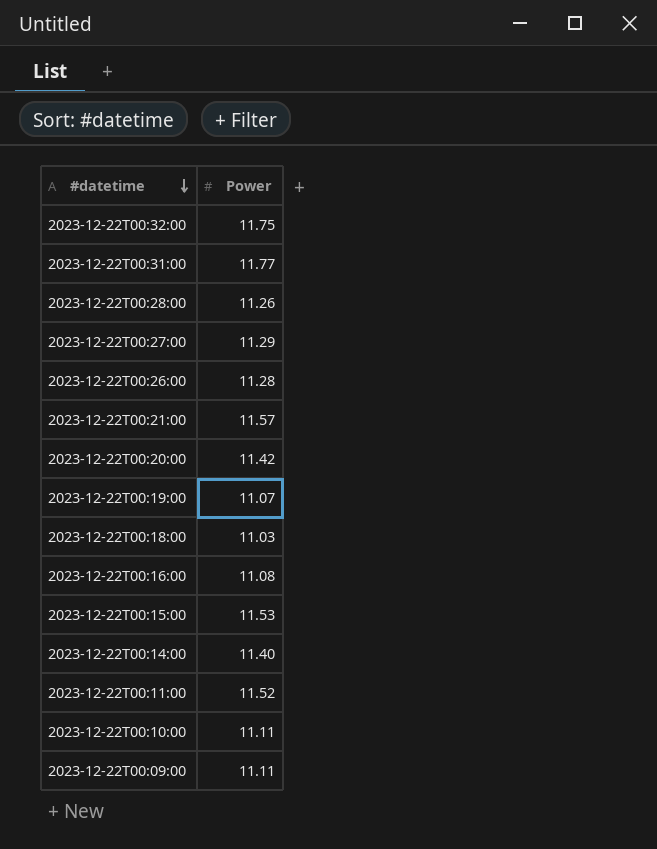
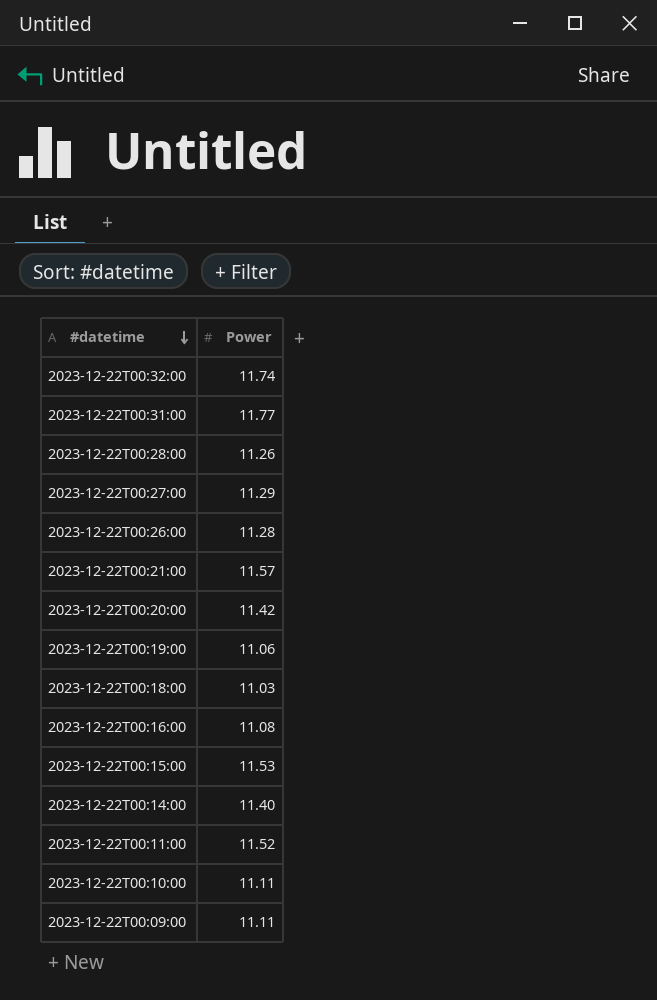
2023-12-22T00:32:00 | Power: 11.75 -> 11.74
2023-12-22T00:19:00 | Power: 11.07 -> 11.06

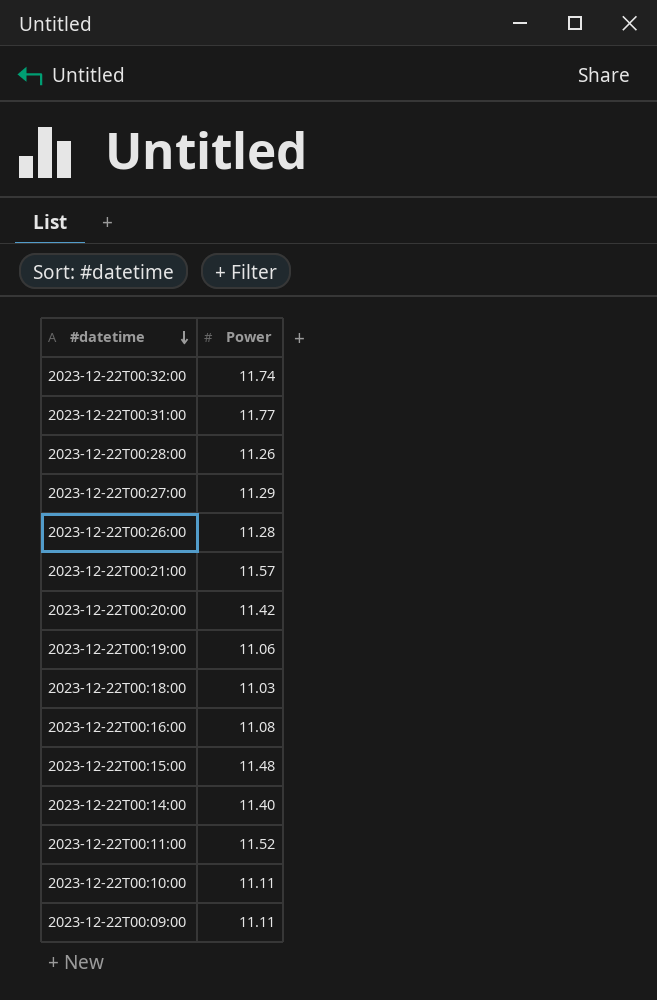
2023-12-22T00:15:00 | Power: 11.53 -> 11.48

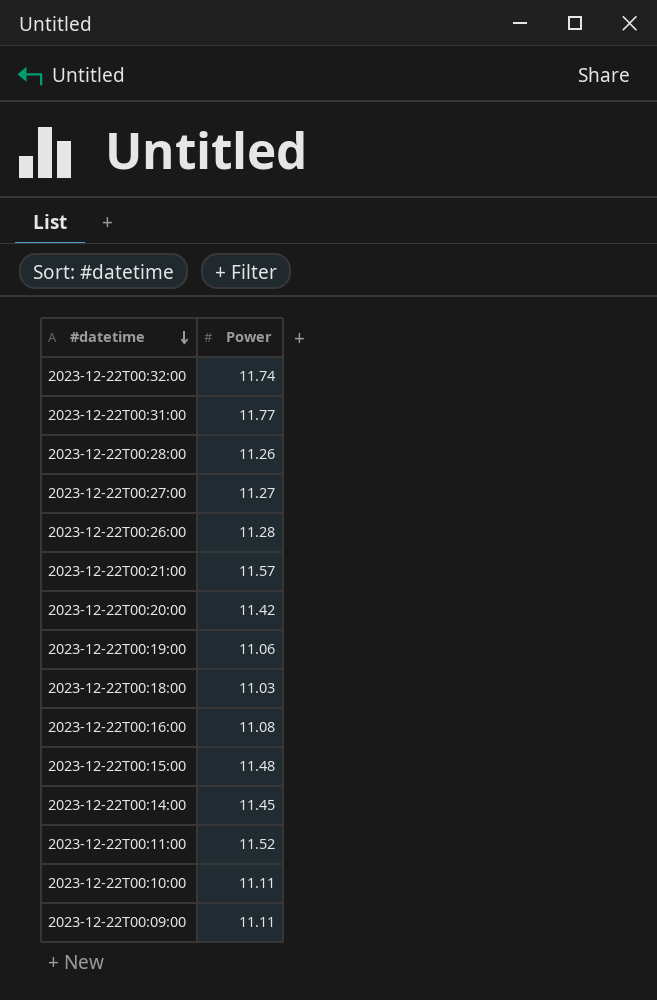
2023-12-22T00:27:00 | Power: 11.29 -> 11.27
2023-12-22T00:14:00 | Power: 11.40 -> 11.45

